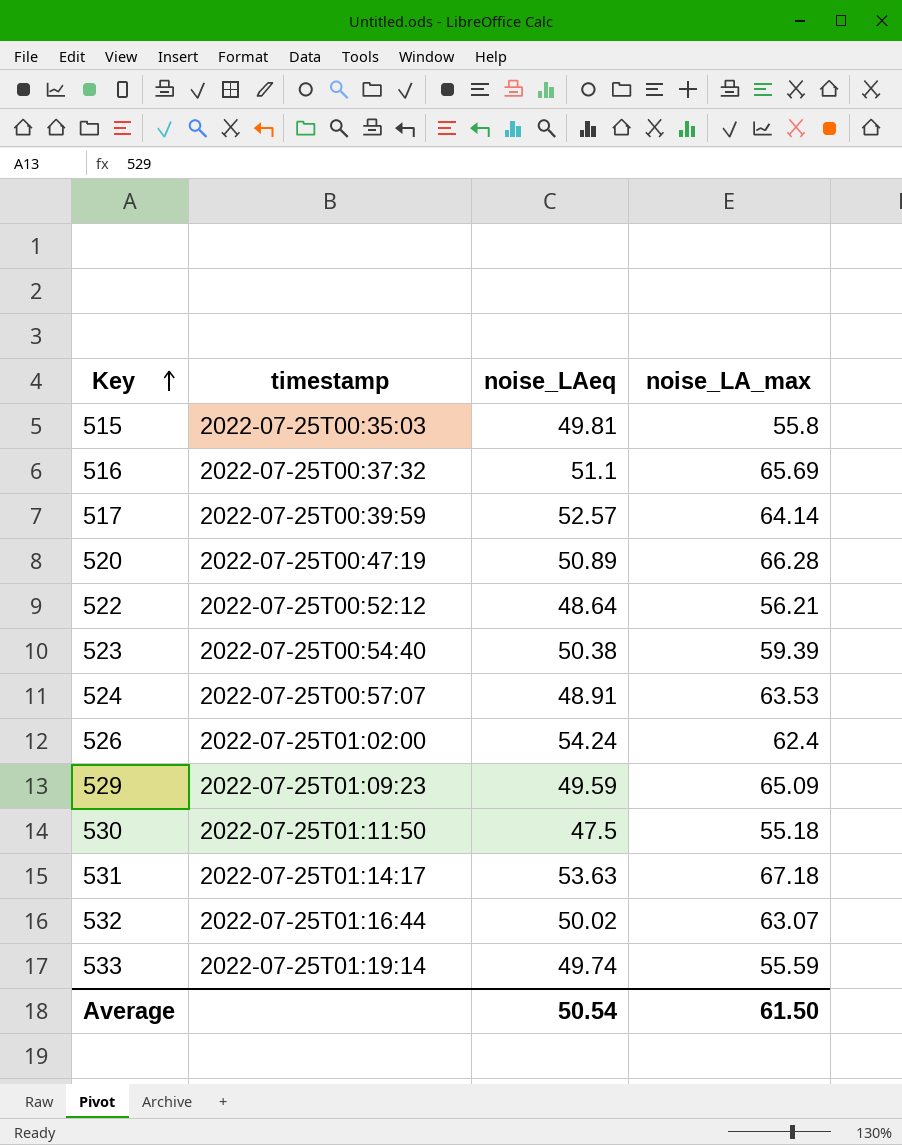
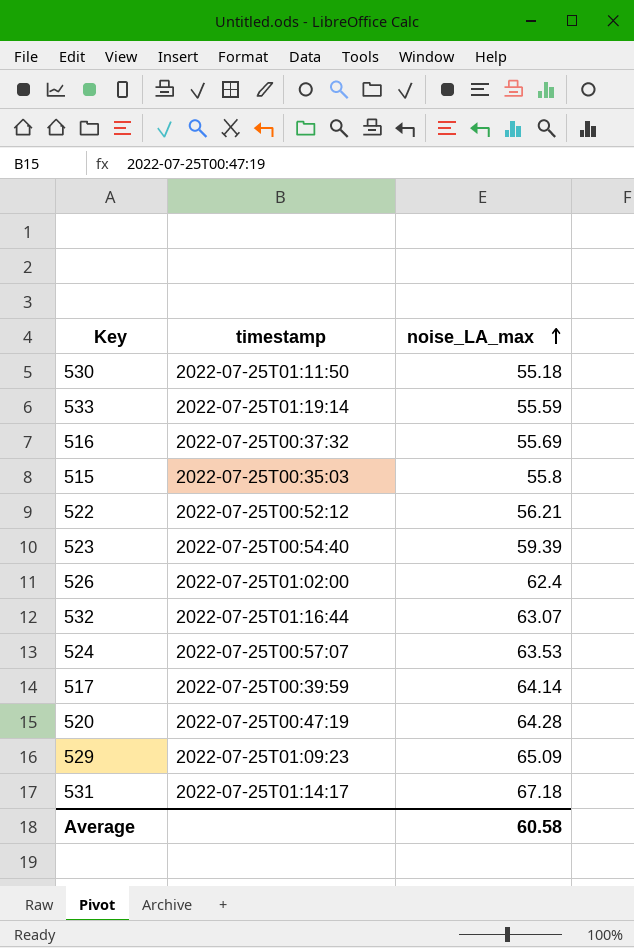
row order: Key ascending -> noise_LA_max ascending
column noise_LAeq | position: 3 -> none
516 | noise_LA_max: 65.69 -> 55.69
520 | noise_LA_max: 66.28 -> 64.28
Average | noise_LA_max: 61.50 -> 60.58

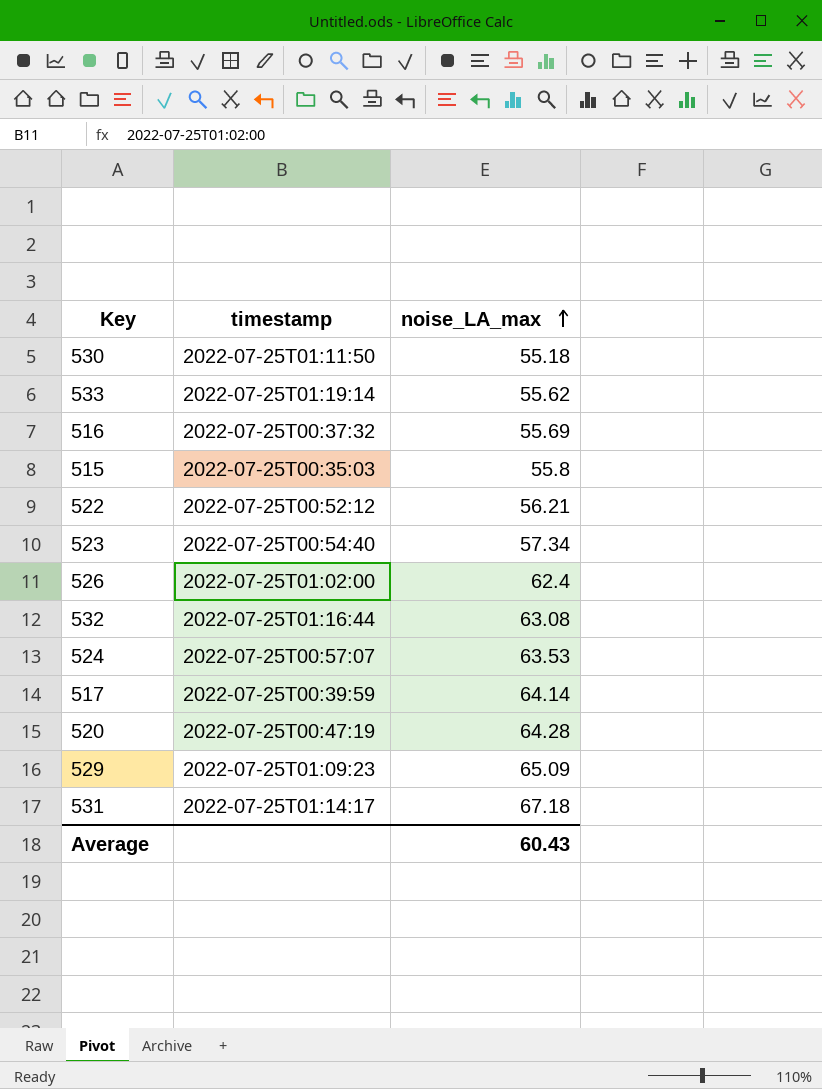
533 | noise_LA_max: 55.59 -> 55.62
523 | noise_LA_max: 59.39 -> 57.34
532 | noise_LA_max: 63.07 -> 63.08
Average | noise_LA_max: 60.58 -> 60.43

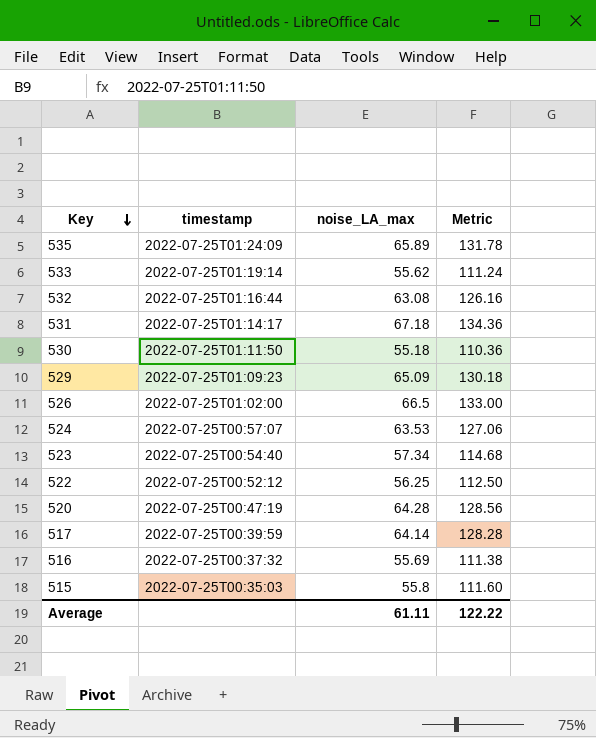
row order: noise_LA_max ascending -> Key descending
column Metric | formula: none -> [noise_LA_max] * 2
row 535: none -> 2022-07-25T01:24:09 | 65.89 | 131.78
526 | noise_LA_max: 62.4 -> 66.5
522 | noise_LA_max: 56.21 -> 56.25
Average | noise_LA_max: 60.43 -> 61.11

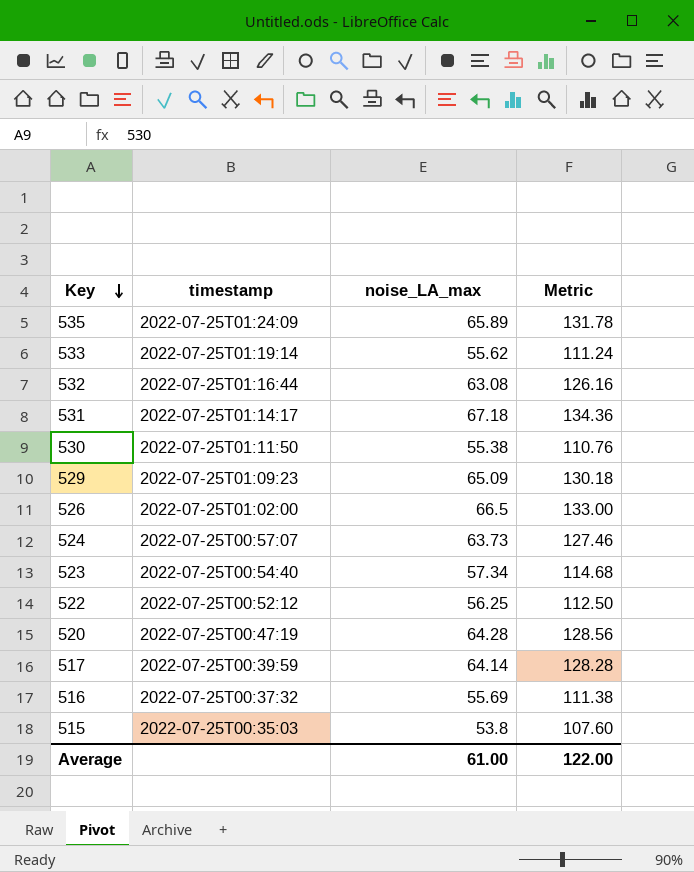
530 | noise_LA_max: 55.18 -> 55.38
530 | Metric: 110.36 -> 110.76
524 | noise_LA_max: 63.53 -> 63.73
524 | Metric: 127.06 -> 127.46
515 | noise_LA_max: 55.8 -> 53.8
515 | Metric: 111.60 -> 107.60
Average | noise_LA_max: 61.11 -> 61.00
Average | Metric: 122.22 -> 122.00

